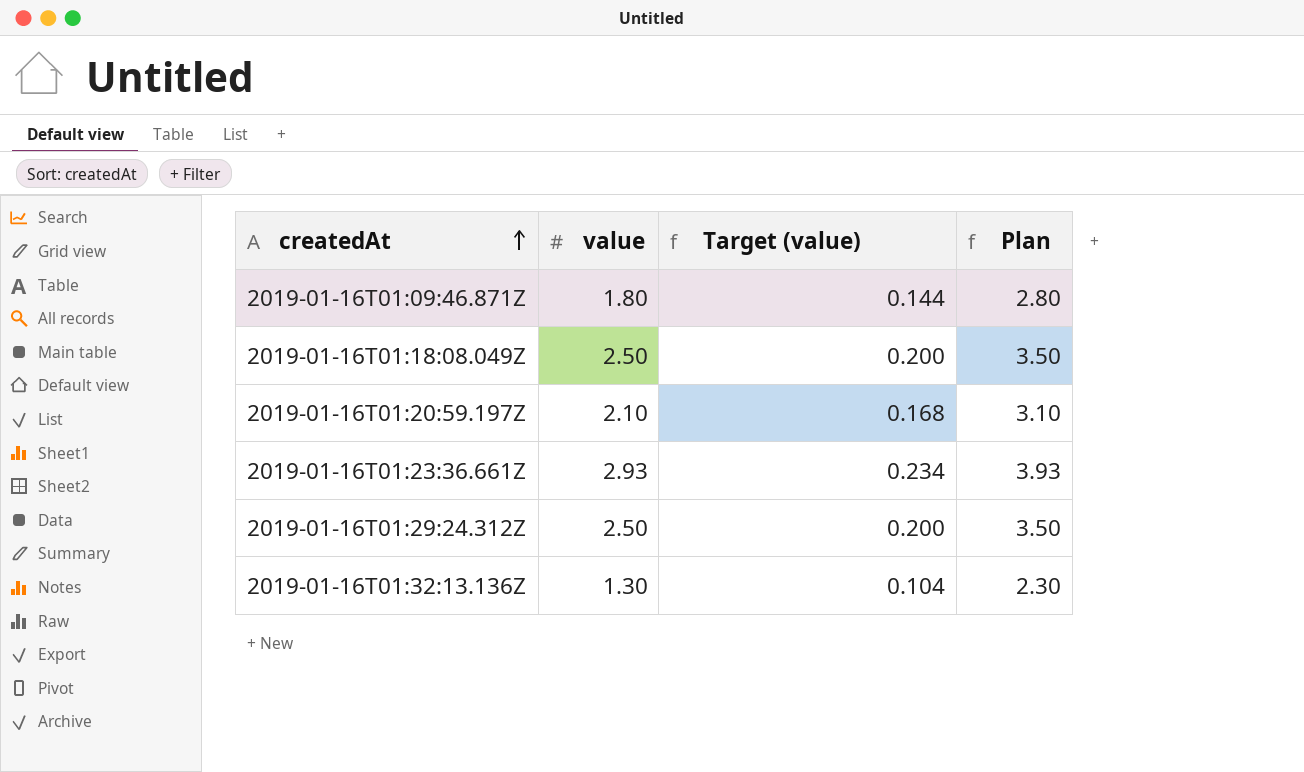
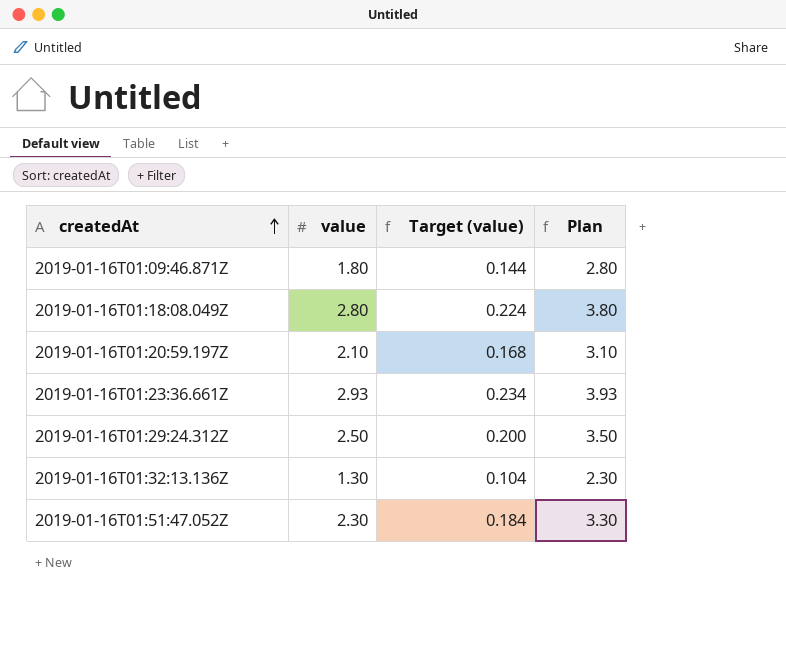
2019-01-16T01:18:08.049Z | value: 2.50 -> 2.80
2019-01-16T01:18:08.049Z | Target (value): 0.200 -> 0.224
2019-01-16T01:18:08.049Z | Plan: 3.50 -> 3.80
row 2019-01-16T01:51:47.052Z: none -> 2.30 | 0.184 | 3.30

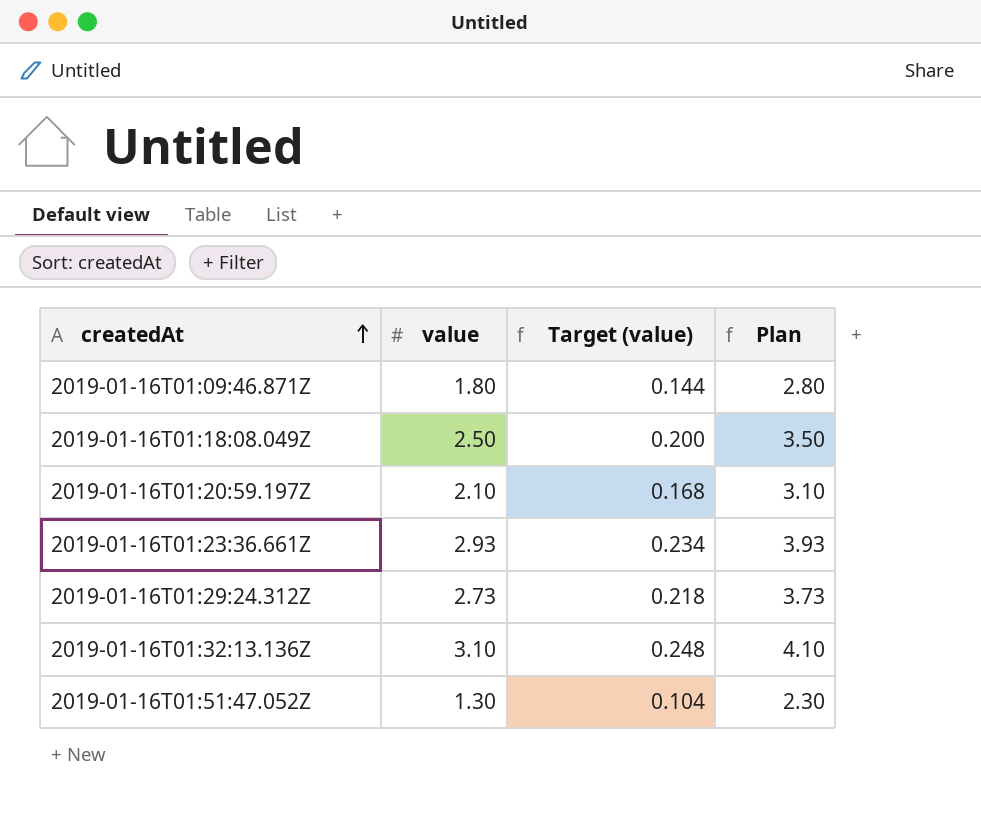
2019-01-16T01:18:08.049Z | value: 2.80 -> 2.50
2019-01-16T01:18:08.049Z | Target (value): 0.224 -> 0.200
2019-01-16T01:18:08.049Z | Plan: 3.80 -> 3.50
2019-01-16T01:29:24.312Z | value: 2.50 -> 2.73
2019-01-16T01:29:24.312Z | Target (value): 0.200 -> 0.218
2019-01-16T01:29:24.312Z | Plan: 3.50 -> 3.73
2019-01-16T01:32:13.136Z | value: 1.30 -> 3.10
2019-01-16T01:32:13.136Z | Target (value): 0.104 -> 0.248
2019-01-16T01:32:13.136Z | Plan: 2.30 -> 4.10
2019-01-16T01:51:47.052Z | value: 2.30 -> 1.30
2019-01-16T01:51:47.052Z | Target (value): 0.184 -> 0.104
2019-01-16T01:51:47.052Z | Plan: 3.30 -> 2.30

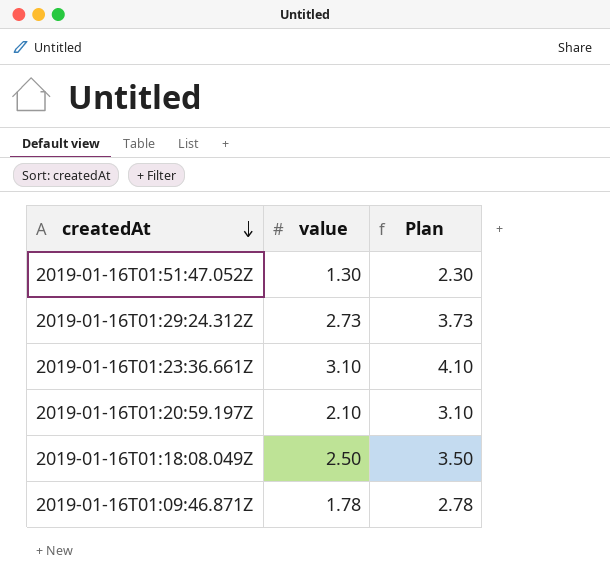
row order: createdAt ascending -> createdAt descending
column Target (value) | formula: [value] * 0.08 -> none
row 2019-01-16T01:32:13.136Z: 3.10 | 0.248 | 4.10 -> none
2019-01-16T01:23:36.661Z | value: 2.93 -> 3.10
2019-01-16T01:23:36.661Z | Plan: 3.93 -> 4.10
2019-01-16T01:09:46.871Z | value: 1.80 -> 1.78
2019-01-16T01:09:46.871Z | Plan: 2.80 -> 2.78

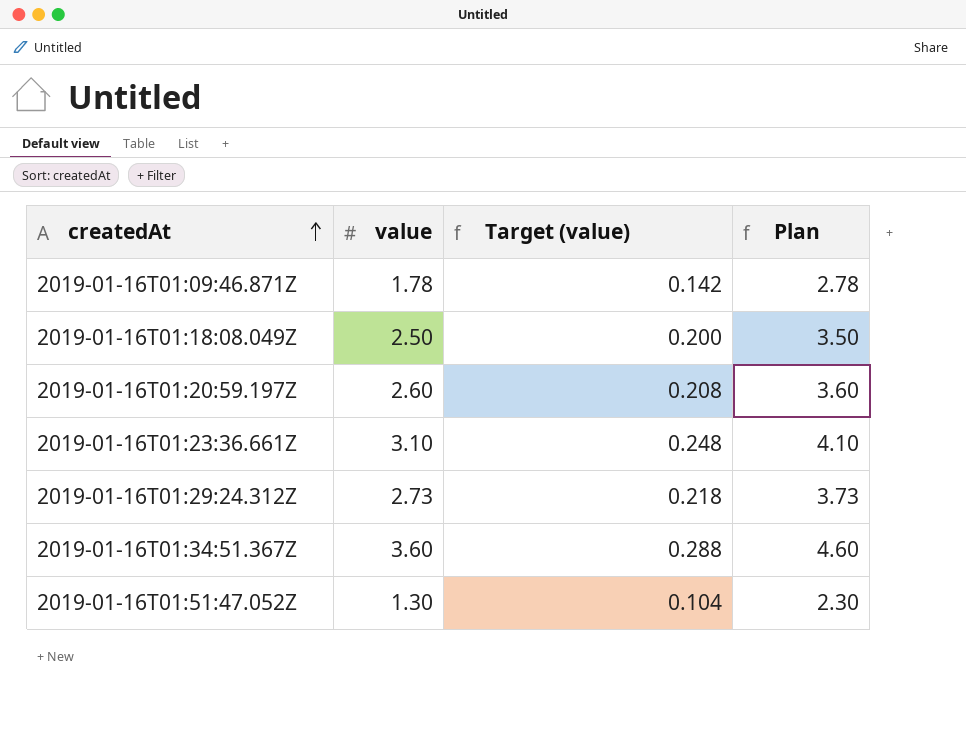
row order: createdAt descending -> createdAt ascending
column Target (value) | formula: none -> [value] * 0.08
2019-01-16T01:20:59.197Z | value: 2.10 -> 2.60
2019-01-16T01:20:59.197Z | Plan: 3.10 -> 3.60
row 2019-01-16T01:34:51.367Z: none -> 3.60 | 0.288 | 4.60

